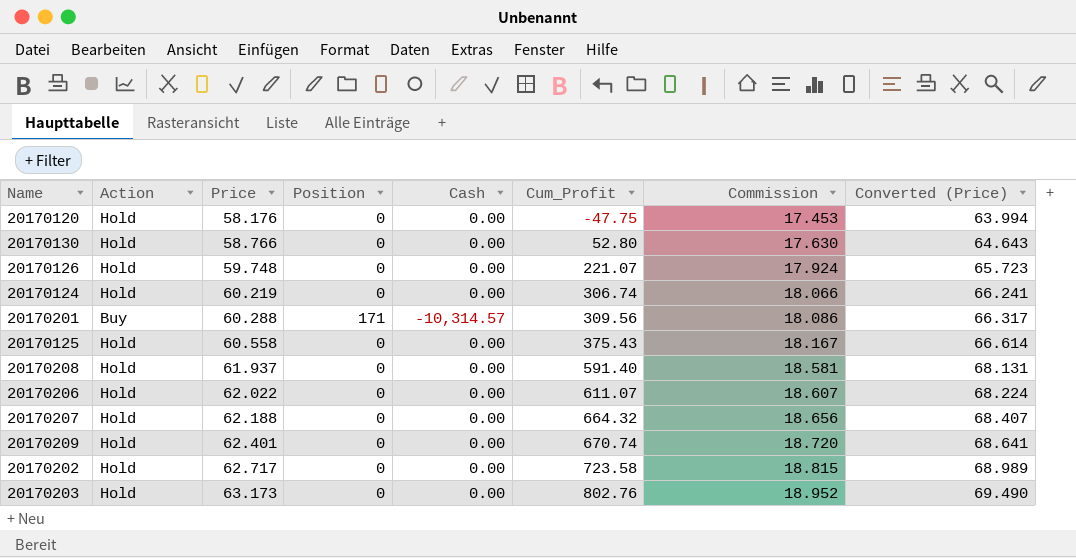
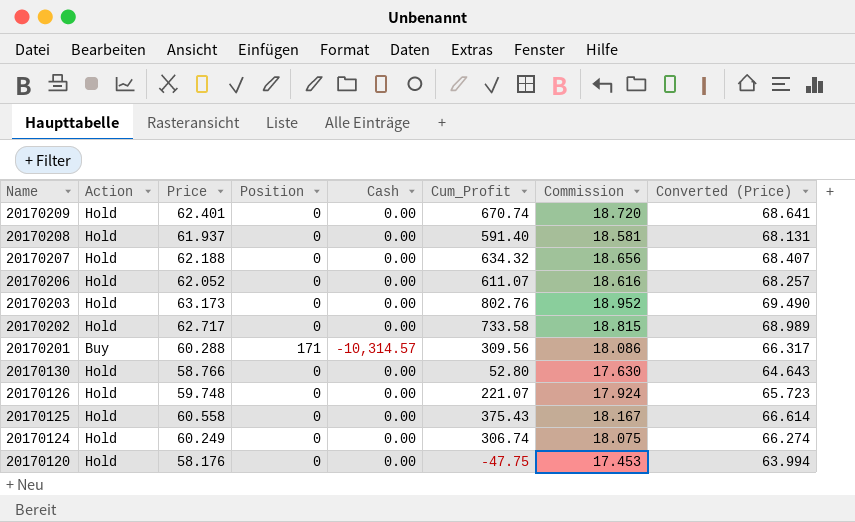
row order: Price ascending -> Name descending
20170207 | Cum_Profit: 664.32 -> 634.32
20170206 | Price: 62.022 -> 62.052
20170206 | Commission: 18.607 -> 18.616
20170206 | Converted (Price): 68.224 -> 68.257
20170202 | Cum_Profit: 723.58 -> 733.58
20170124 | Price: 60.219 -> 60.249
20170124 | Commission: 18.066 -> 18.075
20170124 | Converted (Price): 66.241 -> 66.274

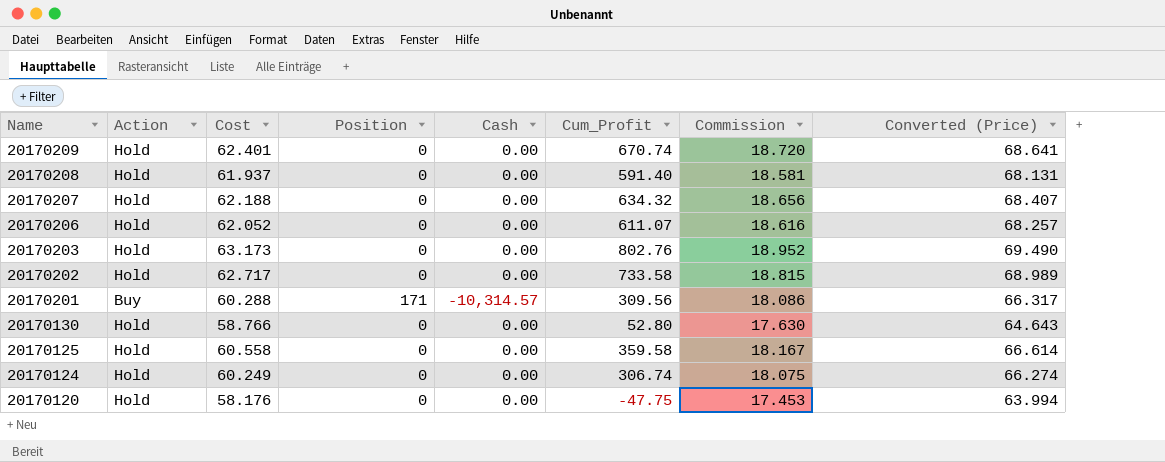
column name: Price -> Cost
row 20170126: Hold | 59.748 | 0 | 0.00 | 221.07 | 17.924 | 65.723 -> none
20170125 | Cum_Profit: 375.43 -> 359.58

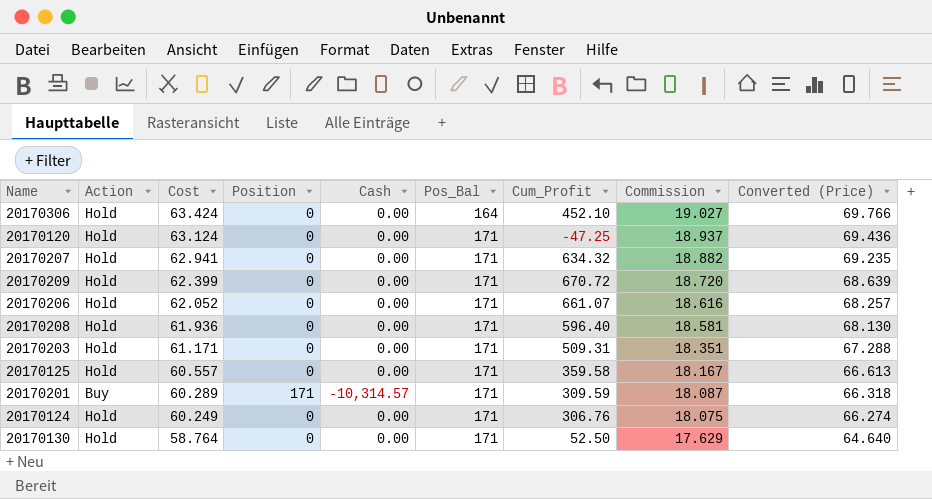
row order: Name descending -> Cost descending
column Pos_Bal | position: none -> 6
row 20170202: Hold | 62.717 | 0 | 0.00 | 733.58 | 18.815 | 68.989 -> none
row 20170306: none -> Hold | 63.424 | 0 | 0.00 | 164 | 452.10 | 19.027 | 69.766
20170120 | Cost: 58.176 -> 63.124
20170120 | Cum_Profit: -47.75 -> -47.25
20170120 | Commission: 17.453 -> 18.937
20170120 | Converted (Price): 63.994 -> 69.436
20170207 | Cost: 62.188 -> 62.941
20170207 | Commission: 18.656 -> 18.882
20170207 | Converted (Price): 68.407 -> 69.235
20170209 | Cost: 62.401 -> 62.399
20170209 | Cum_Profit: 670.74 -> 670.72
20170209 | Converted (Price): 68.641 -> 68.639
20170206 | Cum_Profit: 611.07 -> 661.07
20170208 | Cost: 61.937 -> 61.936
20170208 | Cum_Profit: 591.40 -> 596.40
20170208 | Converted (Price): 68.131 -> 68.130
20170203 | Cost: 63.173 -> 61.171
20170203 | Cum_Profit: 802.76 -> 509.31
20170203 | Commission: 18.952 -> 18.351
20170203 | Converted (Price): 69.490 -> 67.288
20170125 | Cost: 60.558 -> 60.557
20170125 | Converted (Price): 66.614 -> 66.613
20170201 | Cost: 60.288 -> 60.289
20170201 | Cum_Profit: 309.56 -> 309.59
20170201 | Commission: 18.086 -> 18.087
20170201 | Converted (Price): 66.317 -> 66.318
20170124 | Cum_Profit: 306.74 -> 306.76
20170130 | Cost: 58.766 -> 58.764
20170130 | Cum_Profit: 52.80 -> 52.50
20170130 | Commission: 17.630 -> 17.629
20170130 | Converted (Price): 64.643 -> 64.640

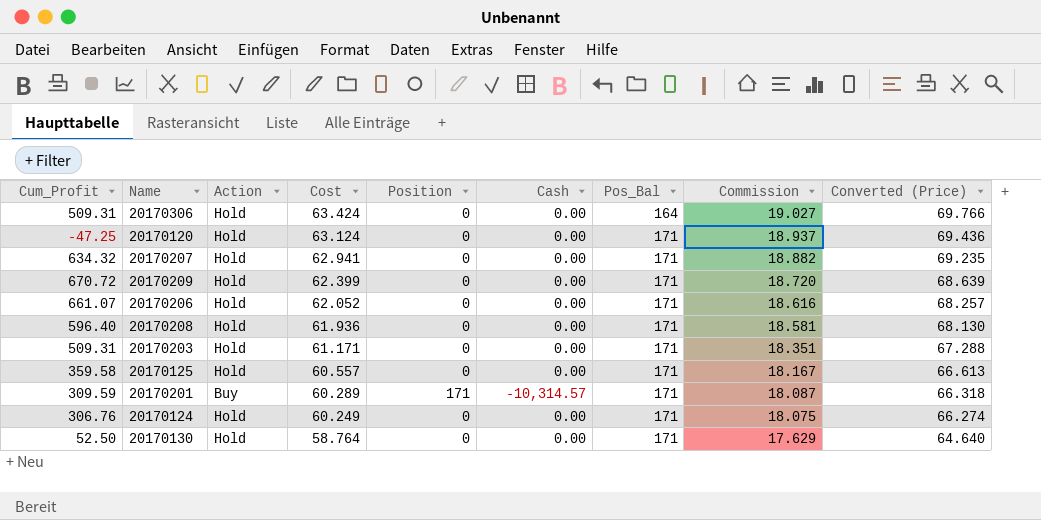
column Cum_Profit | position: 7 -> 1
20170306 | Cum_Profit: 452.10 -> 509.31

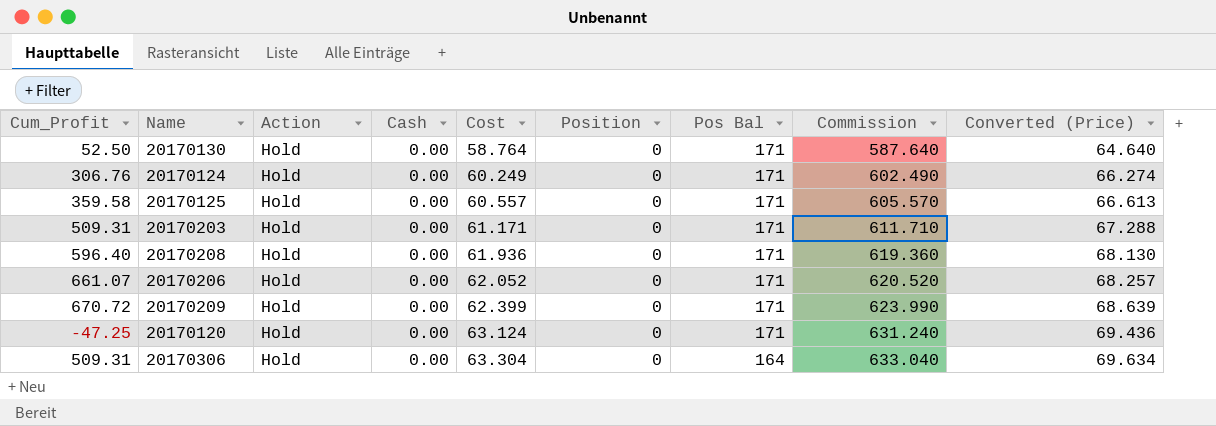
row order: Cost descending -> Cost ascending
column Cash | position: 6 -> 4
column name: Pos_Bal -> Pos Bal
column Commission | formula: [Cost] * 0.3 -> [Cost] * 10
row 20170207: 634.32 | Hold | 62.941 | 0 | 0.00 | 171 | 18.882 | 69.235 -> none
row 20170201: 309.59 | Buy | 60.289 | 171 | -10,314.57 | 171 | 18.087 | 66.318 -> none
20170306 | Cost: 63.424 -> 63.304
20170306 | Converted (Price): 69.766 -> 69.634

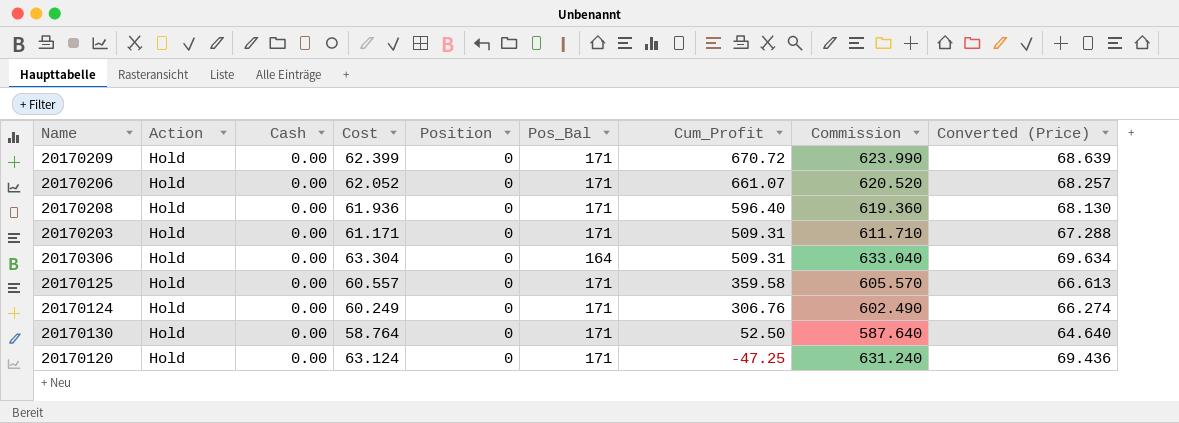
row order: Cost ascending -> Cum_Profit descending
column name: Pos Bal -> Pos_Bal
column Cum_Profit | position: 1 -> 7

